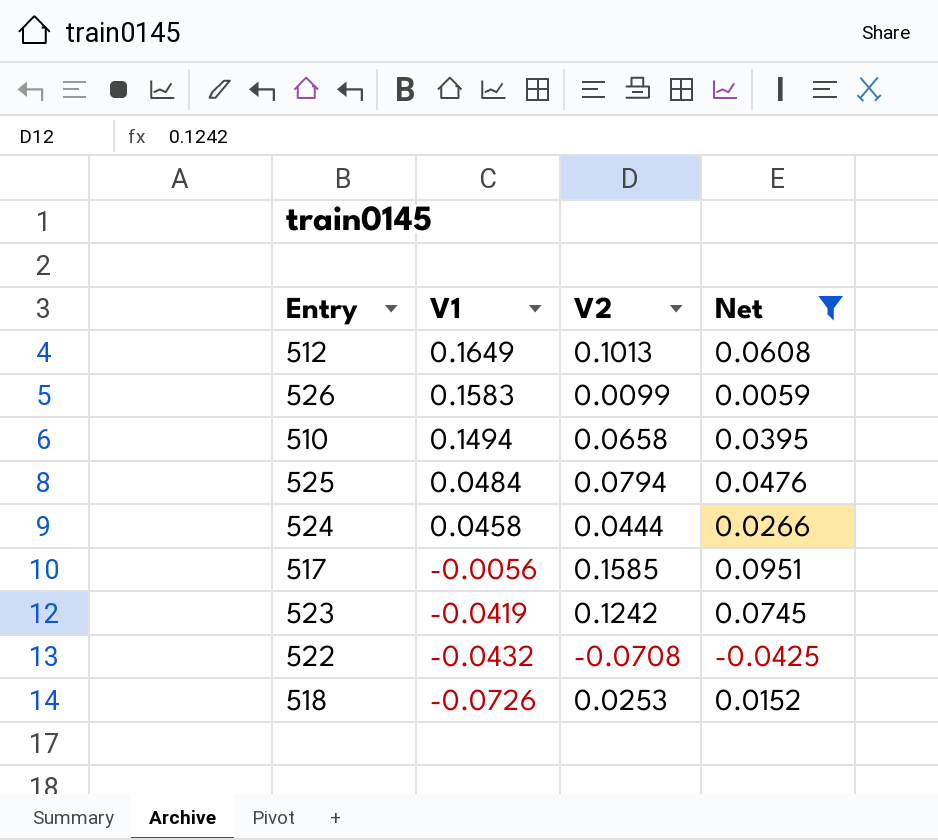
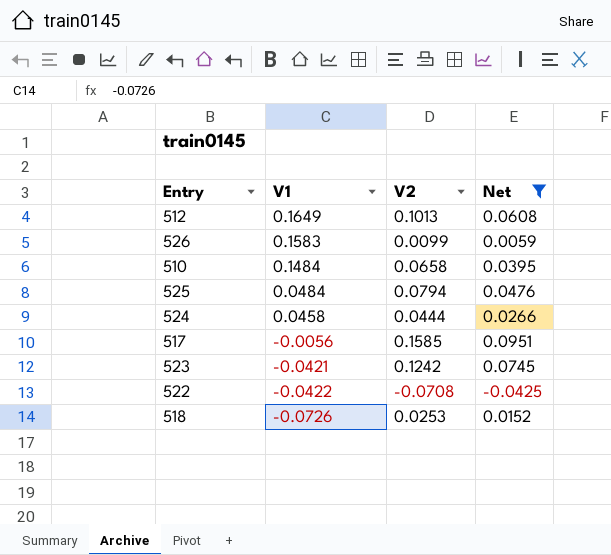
510 | V1: 0.1494 -> 0.1484
523 | V1: -0.0419 -> -0.0421
522 | V1: -0.0432 -> -0.0422

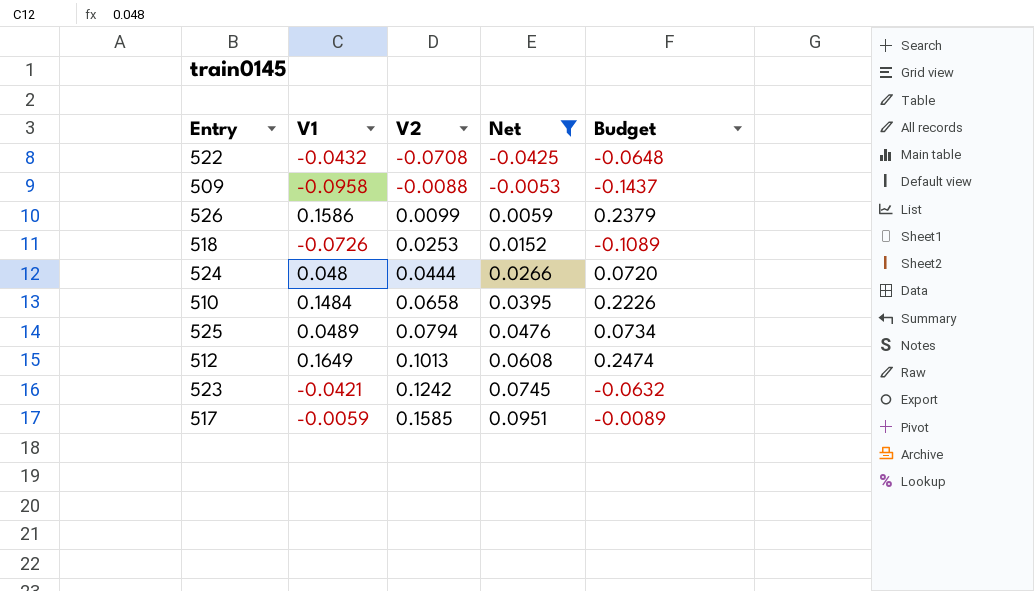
row order: V1 descending -> V2 ascending
column Budget | formula: none -> [V1] * 1.5
522 | V1: -0.0422 -> -0.0432
row 509: none -> -0.0958 | -0.0088 | -0.0053 | -0.1437
526 | V1: 0.1583 -> 0.1586
524 | V1: 0.0458 -> 0.048
525 | V1: 0.0484 -> 0.0489
517 | V1: -0.0056 -> -0.0059

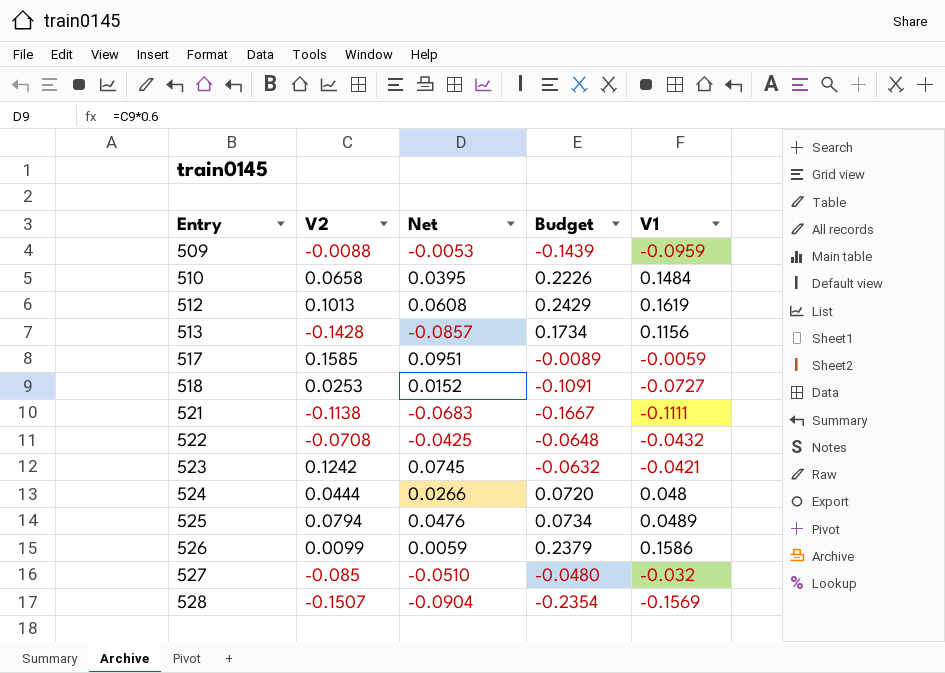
filter: Net >= -0.0425 -> none
row order: V2 ascending -> Entry ascending
column V1 | position: 2 -> 5
509 | Budget: -0.1437 -> -0.1439
509 | V1: -0.0958 -> -0.0959
512 | Budget: 0.2474 -> 0.2429
512 | V1: 0.1649 -> 0.1619
518 | Budget: -0.1089 -> -0.1091
518 | V1: -0.0726 -> -0.0727

